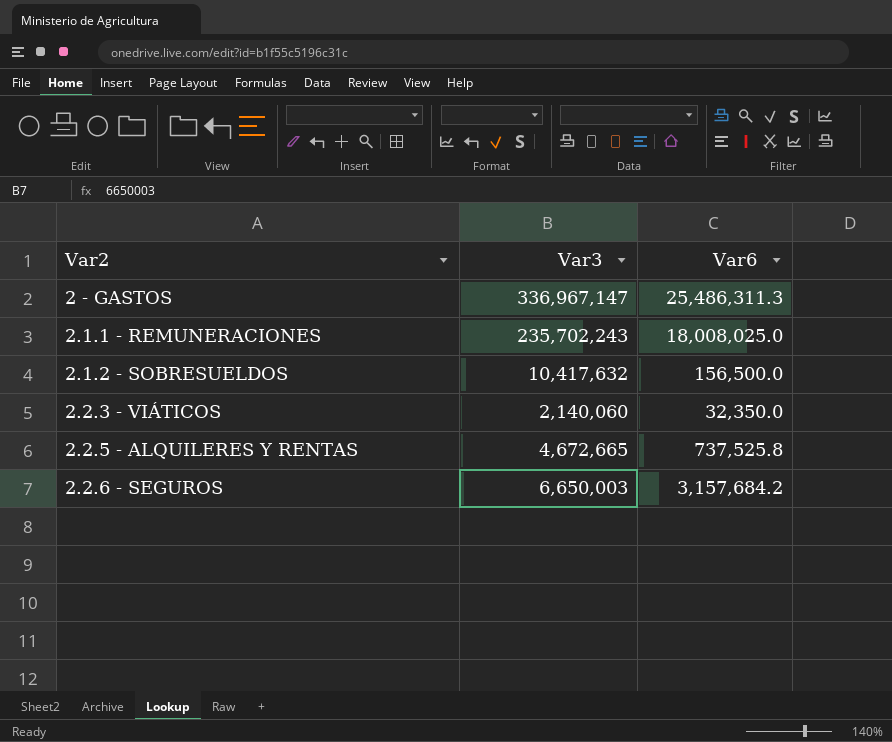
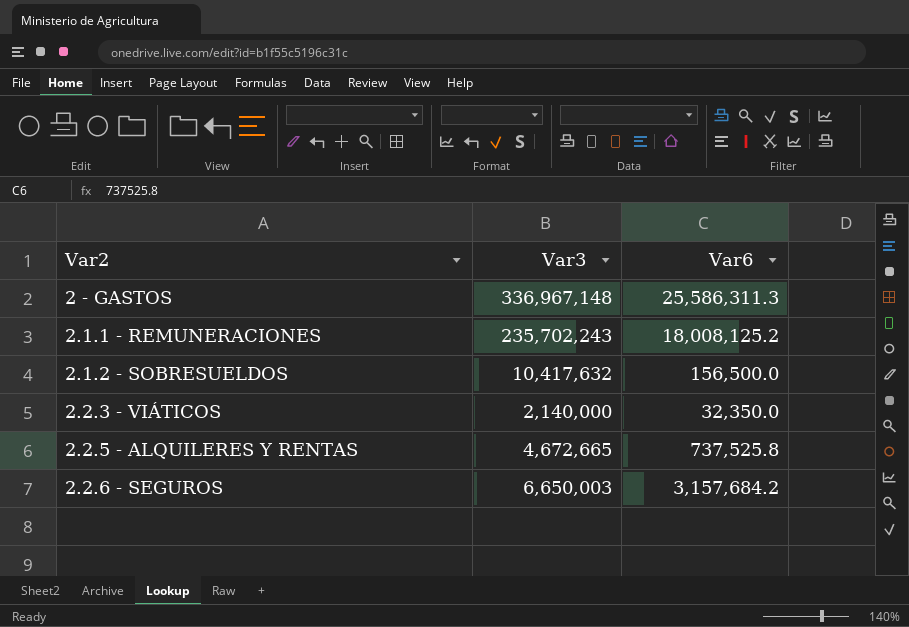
2 - GASTOS | Var3: 336,967,147 -> 336,967,148
2 - GASTOS | Var6: 25,486,311.3 -> 25,586,311.3
2.1.1 - REMUNERACIONES | Var6: 18,008,025.0 -> 18,008,125.2
2.2.3 - VIÁTICOS | Var3: 2,140,060 -> 2,140,000

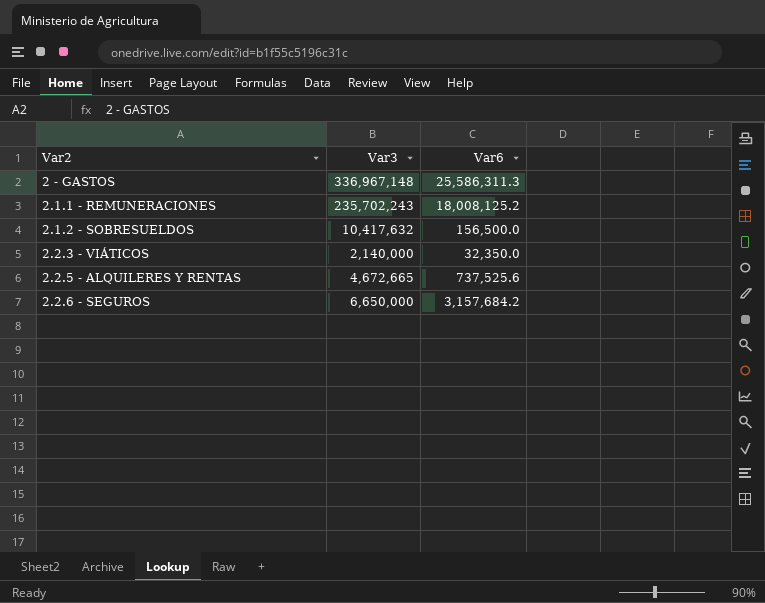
2.2.5 - ALQUILERES Y RENTAS | Var6: 737,525.8 -> 737,525.6
2.2.6 - SEGUROS | Var3: 6,650,003 -> 6,650,000

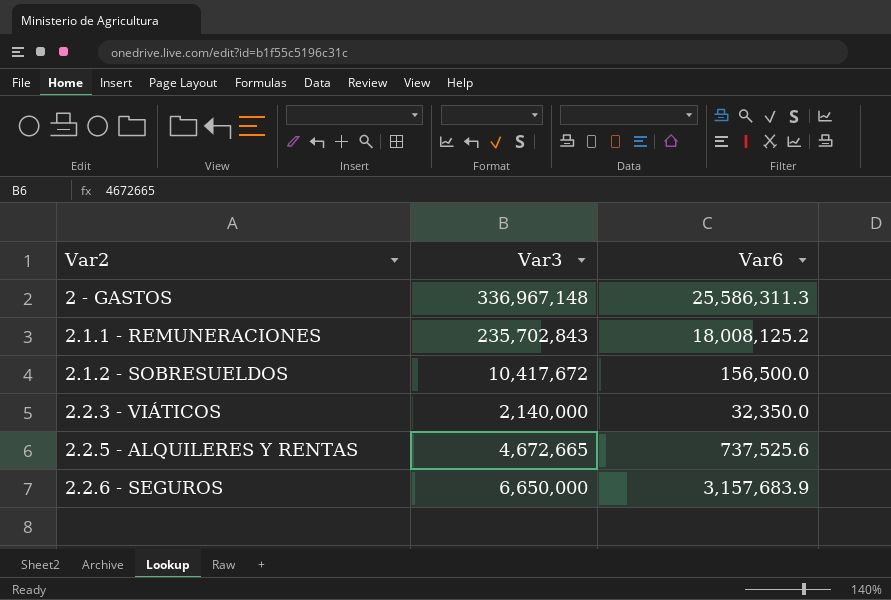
2.1.1 - REMUNERACIONES | Var3: 235,702,243 -> 235,702,843
2.1.2 - SOBRESUELDOS | Var3: 10,417,632 -> 10,417,672
2.2.6 - SEGUROS | Var6: 3,157,684.2 -> 3,157,683.9

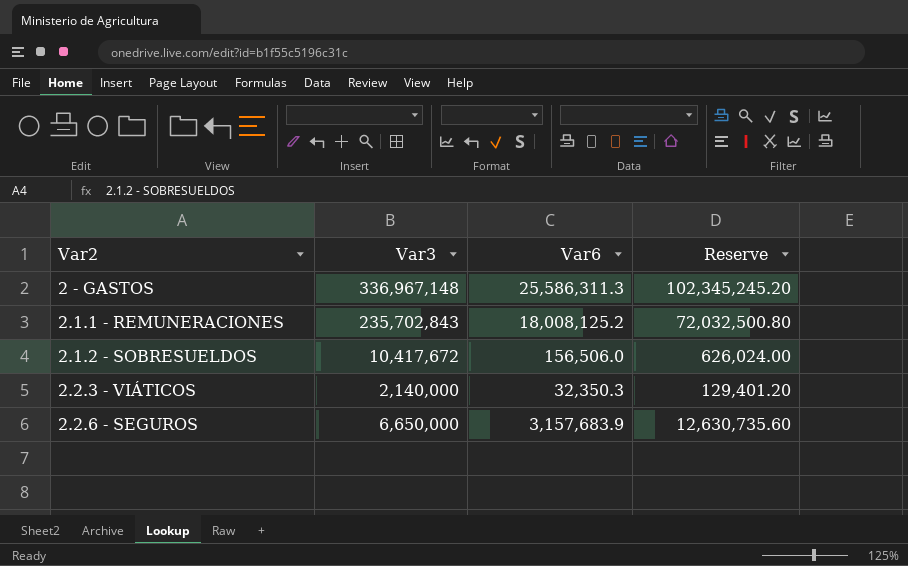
column Reserve | formula: none -> [Var6] * 4
row 2.2.5 - ALQUILERES Y RENTAS: 4,672,665 | 737,525.6 -> none
2.1.2 - SOBRESUELDOS | Var6: 156,500.0 -> 156,506.0
2.2.3 - VIÁTICOS | Var6: 32,350.0 -> 32,350.3

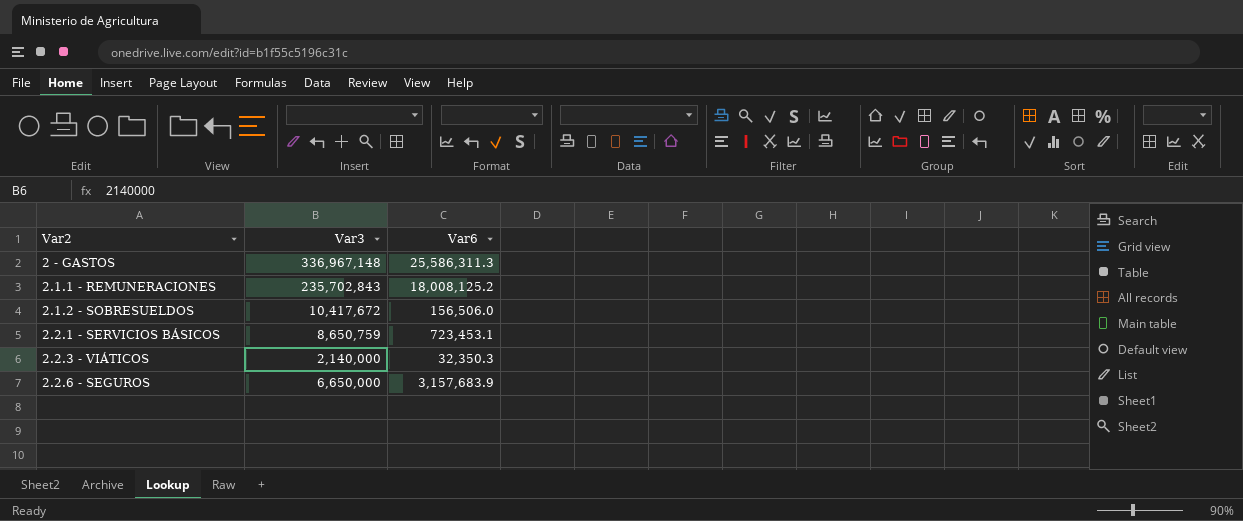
column Reserve | formula: [Var6] * 4 -> none
row 2.2.1 - SERVICIOS BÁSICOS: none -> 8,650,759 | 723,453.1

